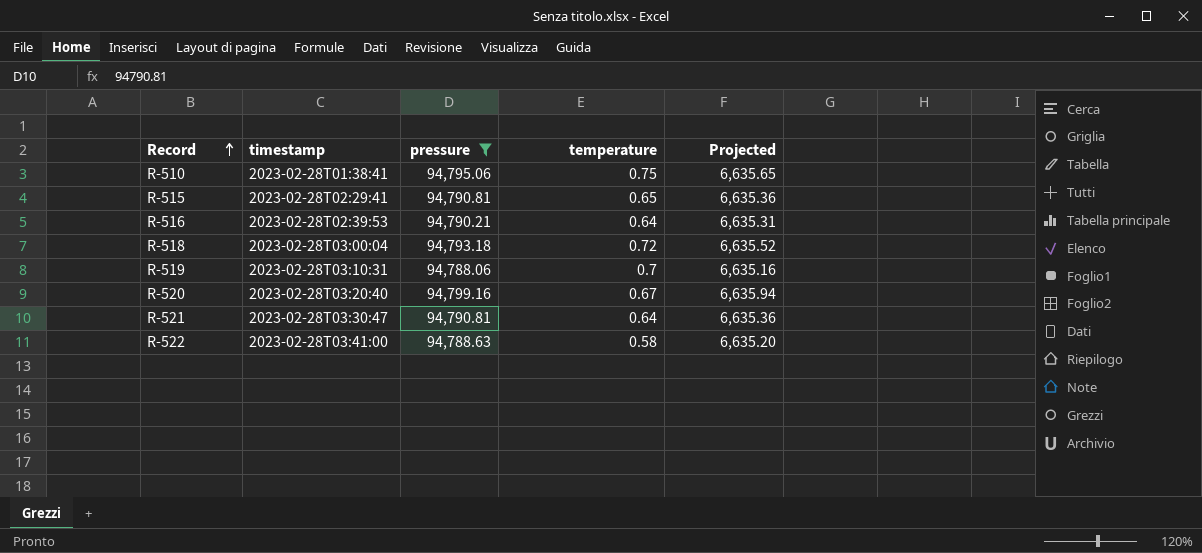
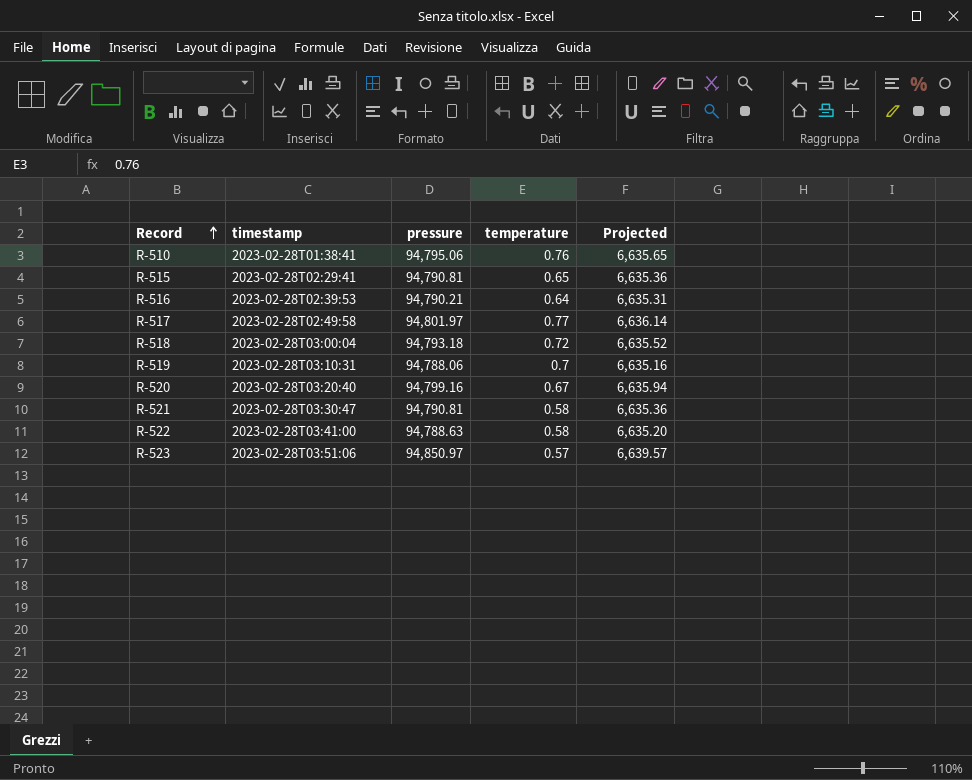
filter: pressure <= 94,799.16 -> none
R-510 | temperature: 0.75 -> 0.76
R-521 | temperature: 0.64 -> 0.58

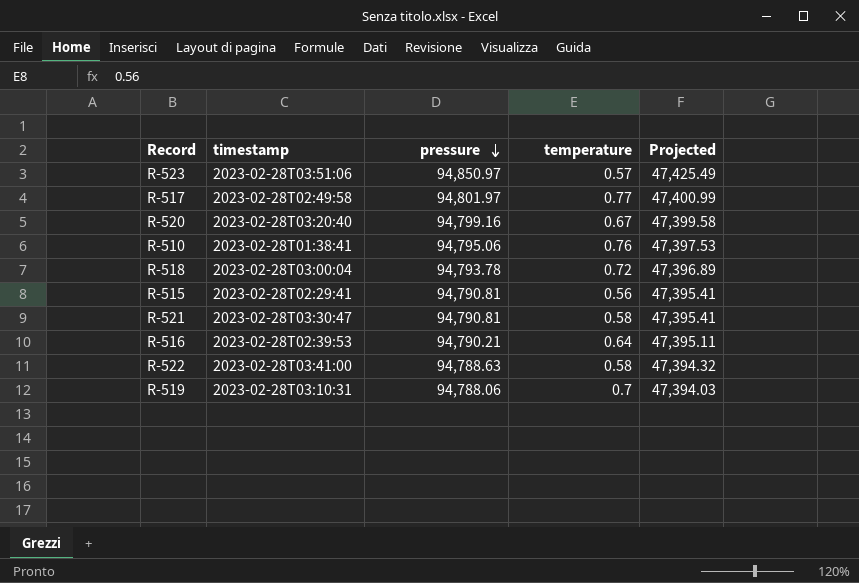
row order: Record ascending -> pressure descending
column Projected | formula: [pressure] * 0.07 -> [pressure] * 0.5
R-518 | pressure: 94,793.18 -> 94,793.78
R-515 | temperature: 0.65 -> 0.56

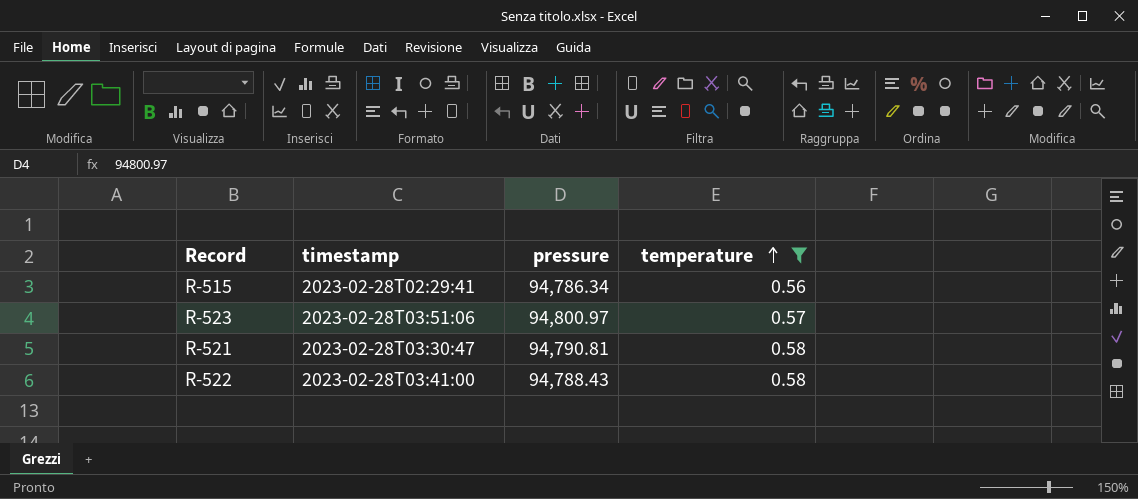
filter: none -> temperature <= 0.58
row order: pressure descending -> temperature ascending
column Projected | formula: [pressure] * 0.5 -> none
R-515 | pressure: 94,790.81 -> 94,786.34
R-523 | pressure: 94,850.97 -> 94,800.97
R-522 | pressure: 94,788.63 -> 94,788.43

